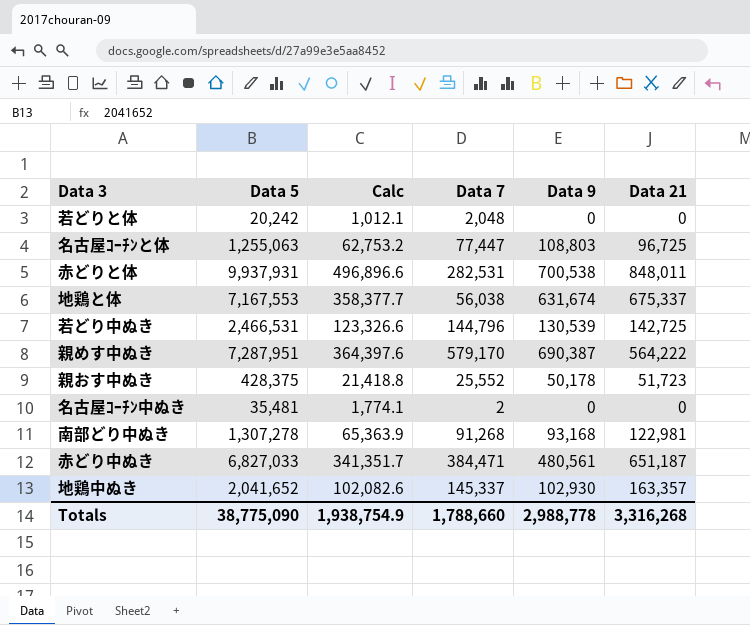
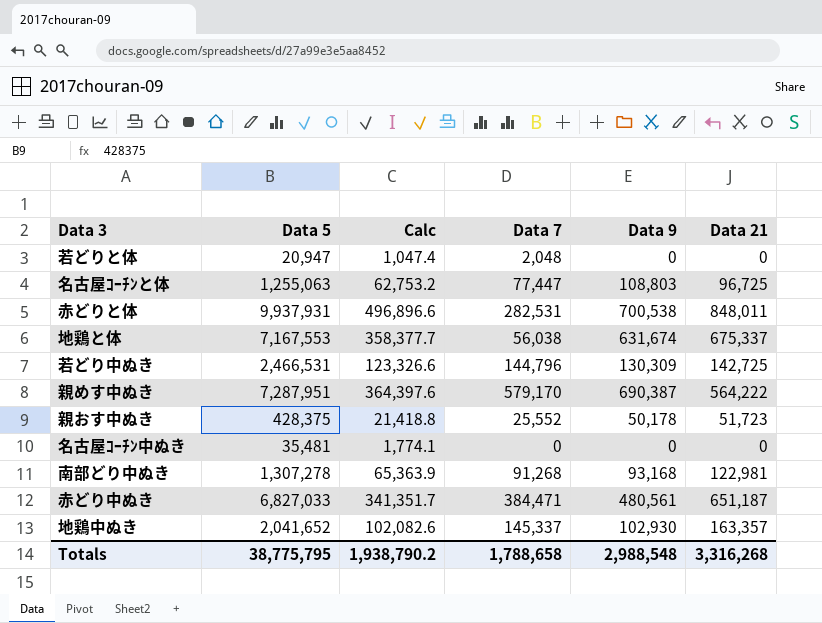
若どりと体 | Data 5: 20,242 -> 20,947
若どりと体 | Calc: 1,012.1 -> 1,047.4
若どり中ぬき | Data 9: 130,539 -> 130,309
名古屋ｺｰﾁﾝ中ぬき | Data 7: 2 -> 0
Totals | Data 5: 38,775,090 -> 38,775,795
Totals | Calc: 1,938,754.9 -> 1,938,790.2
Totals | Data 7: 1,788,660 -> 1,788,658
Totals | Data 9: 2,988,778 -> 2,988,548

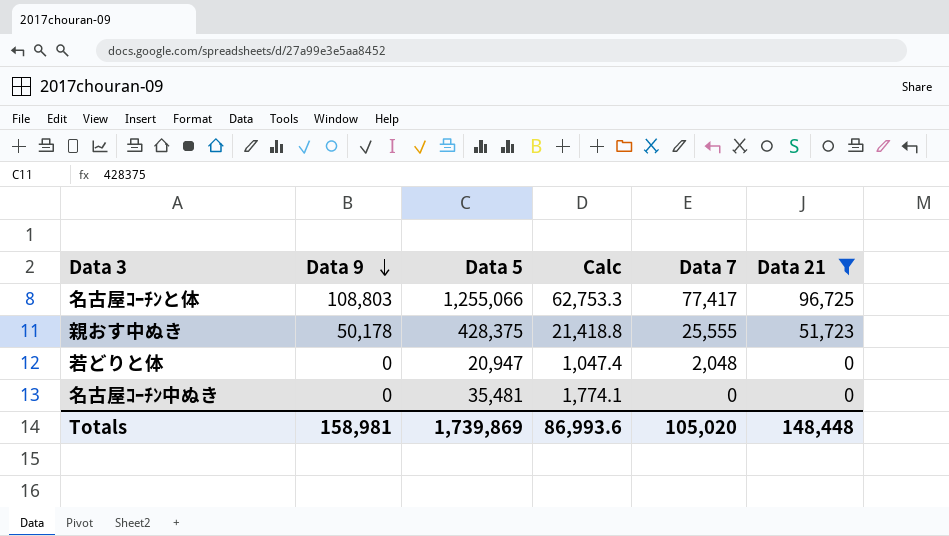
filter: none -> Data 21 <= 96,725
row order: none -> Data 9 descending
column Data 9 | position: 5 -> 2
名古屋ｺｰﾁﾝと体 | Data 5: 1,255,063 -> 1,255,066
名古屋ｺｰﾁﾝと体 | Calc: 62,753.2 -> 62,753.3
名古屋ｺｰﾁﾝと体 | Data 7: 77,447 -> 77,417
親おす中ぬき | Data 7: 25,552 -> 25,555
Totals | Data 9: 2,988,548 -> 158,981
Totals | Data 5: 38,775,795 -> 1,739,869
Totals | Calc: 1,938,790.2 -> 86,993.6
Totals | Data 7: 1,788,658 -> 105,020
Totals | Data 21: 3,316,268 -> 148,448

